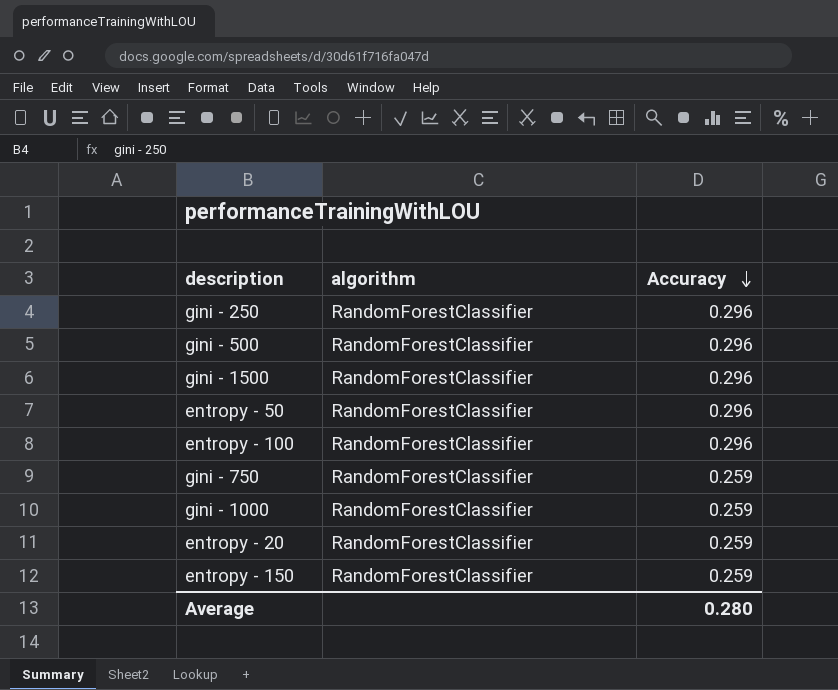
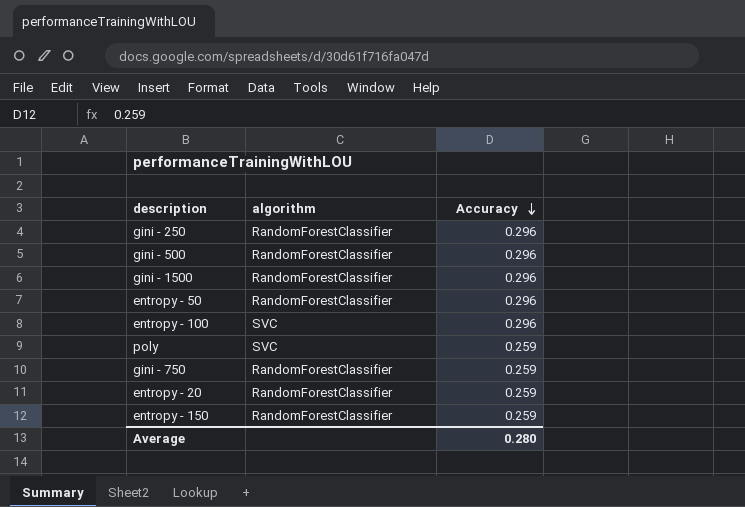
row gini - 1000: RandomForestClassifier | 0.259 -> none
entropy - 100 | algorithm: RandomForestClassifier -> SVC
row poly: none -> SVC | 0.259

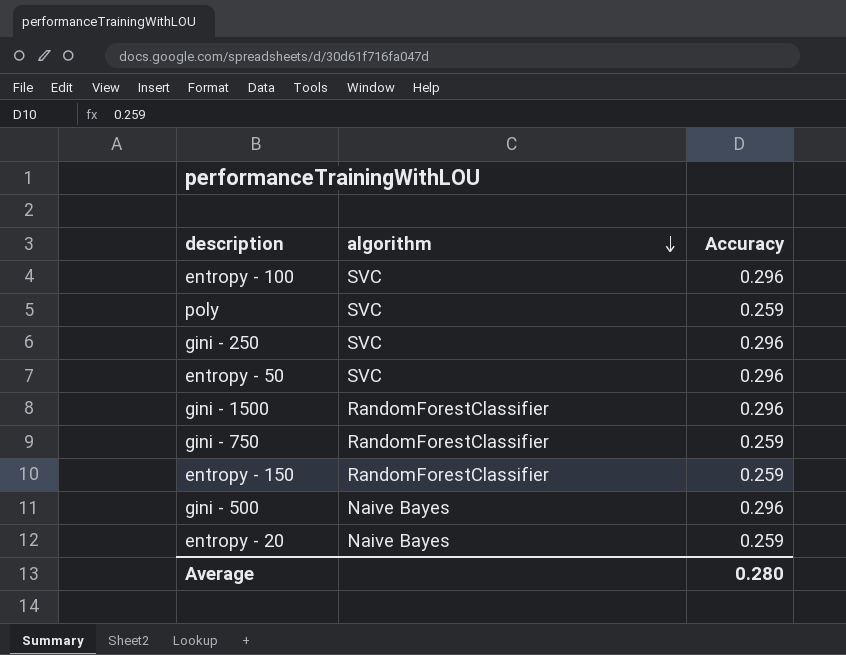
row order: Accuracy descending -> algorithm descending
gini - 250 | algorithm: RandomForestClassifier -> SVC
entropy - 50 | algorithm: RandomForestClassifier -> SVC
gini - 500 | algorithm: RandomForestClassifier -> Naive Bayes
entropy - 20 | algorithm: RandomForestClassifier -> Naive Bayes

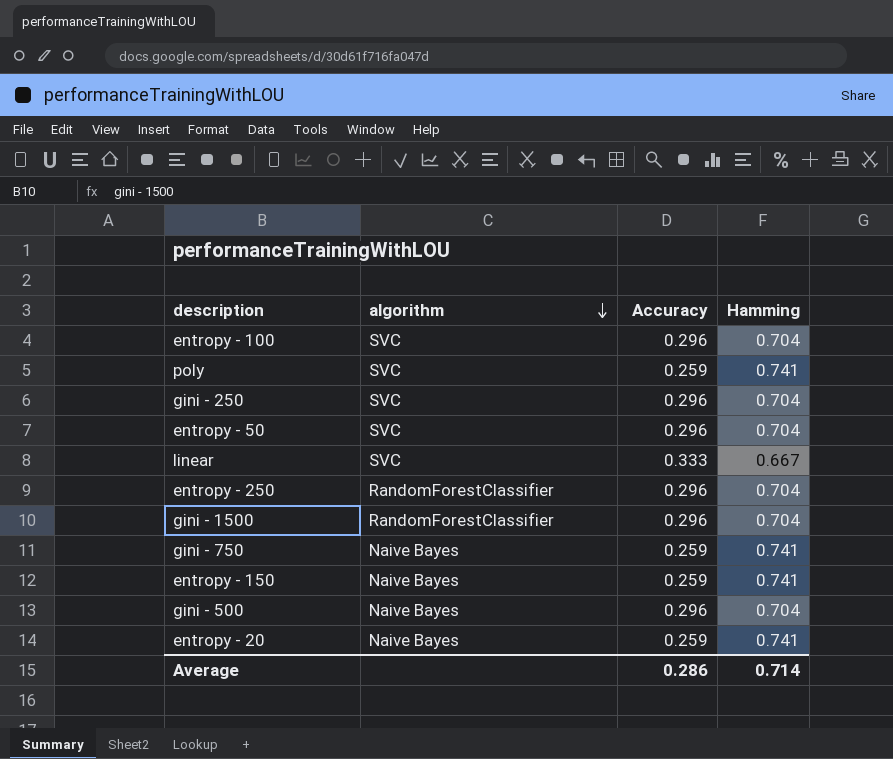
column Hamming | position: none -> 4
row linear: none -> SVC | 0.333 | 0.667
row entropy - 250: none -> RandomForestClassifier | 0.296 | 0.704
gini - 750 | algorithm: RandomForestClassifier -> Naive Bayes
entropy - 150 | algorithm: RandomForestClassifier -> Naive Bayes
Average | Accuracy: 0.280 -> 0.286

